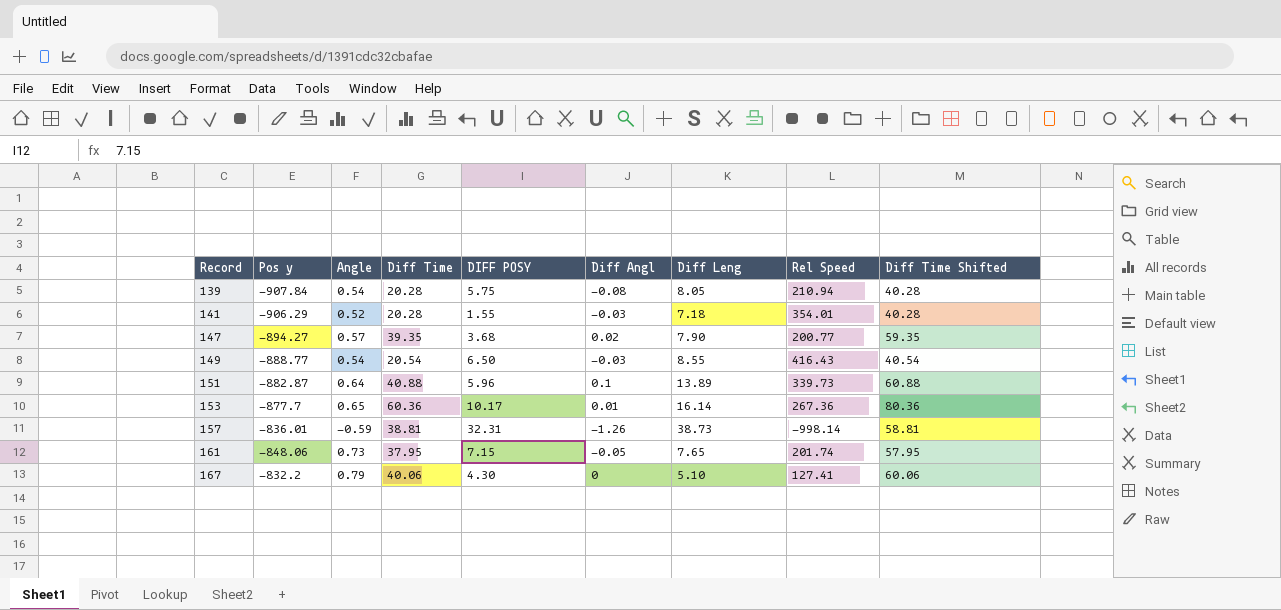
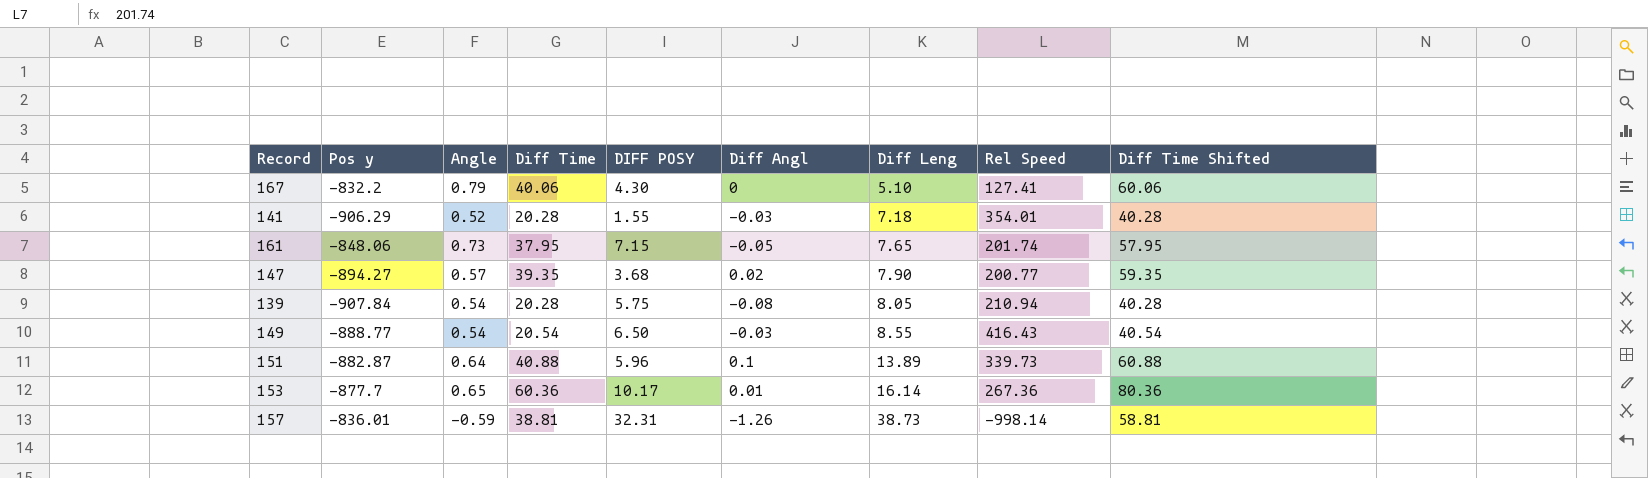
row order: Record ascending -> Diff Leng ascending

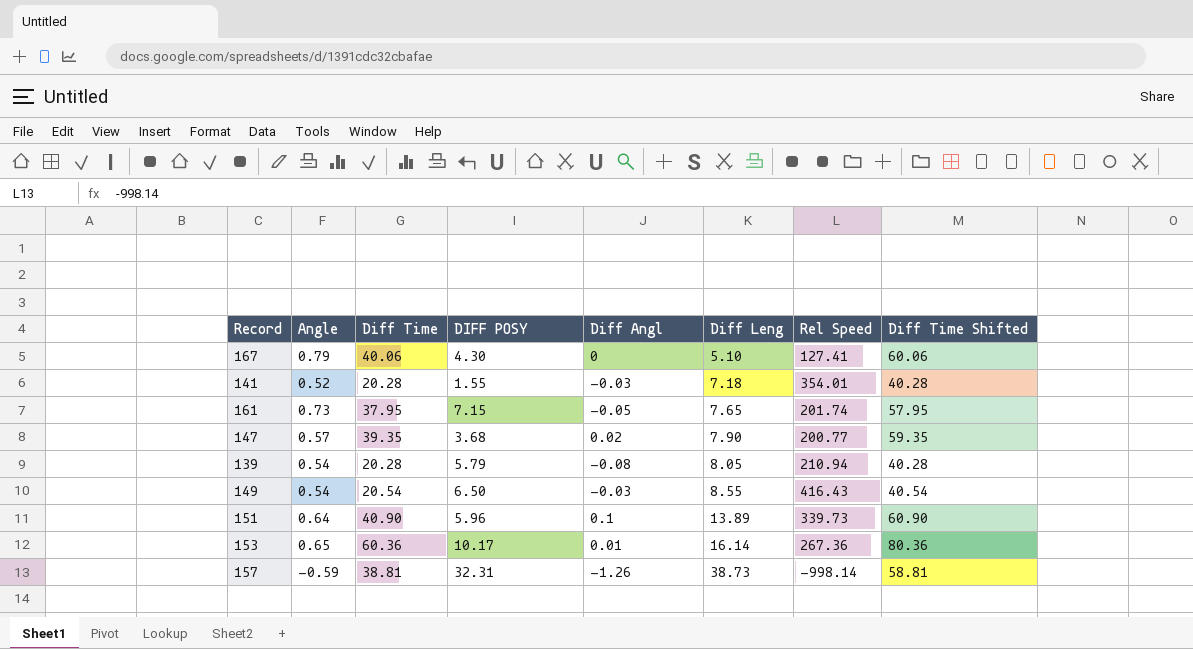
column Pos y | position: 2 -> none
139 | DIFF POSY: 5.75 -> 5.79
151 | Diff Time: 40.88 -> 40.90
151 | Diff Time Shifted: 60.88 -> 60.90

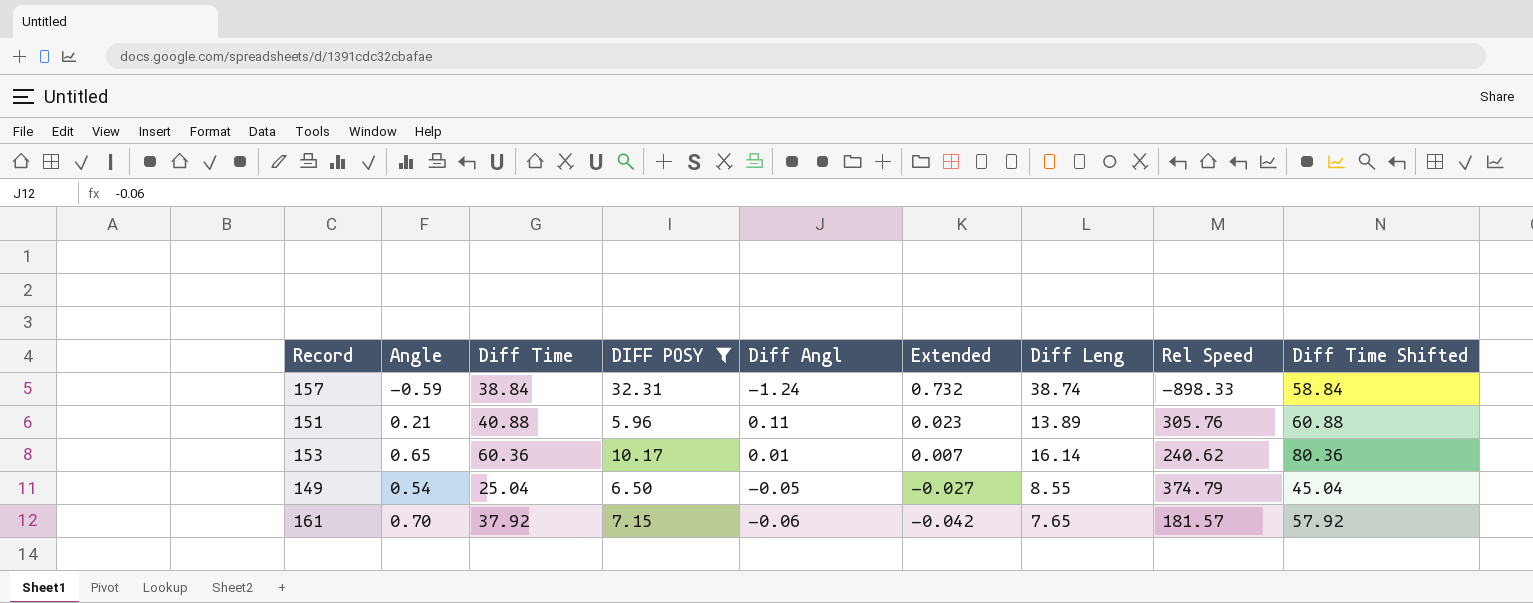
filter: none -> DIFF POSY >= 5.96
row order: Diff Leng ascending -> Extended descending
column Extended | formula: none -> [Angle] * [Diff Angl]
157 | Diff Time: 38.81 -> 38.84
157 | Diff Angl: -1.26 -> -1.24
157 | Diff Leng: 38.73 -> 38.74
157 | Rel Speed: -998.14 -> -898.33
157 | Diff Time Shifted: 58.81 -> 58.84
151 | Angle: 0.64 -> 0.21
151 | Diff Time: 40.90 -> 40.88
151 | Diff Angl: 0.1 -> 0.11
151 | Rel Speed: 339.73 -> 305.76
151 | Diff Time Shifted: 60.90 -> 60.88
153 | Rel Speed: 267.36 -> 240.62
149 | Diff Time: 20.54 -> 25.04
149 | Diff Angl: -0.03 -> -0.05
149 | Rel Speed: 416.43 -> 374.79
149 | Diff Time Shifted: 40.54 -> 45.04
161 | Angle: 0.73 -> 0.70
161 | Diff Time: 37.95 -> 37.92
161 | Diff Angl: -0.05 -> -0.06
161 | Rel Speed: 201.74 -> 181.57
161 | Diff Time Shifted: 57.95 -> 57.92

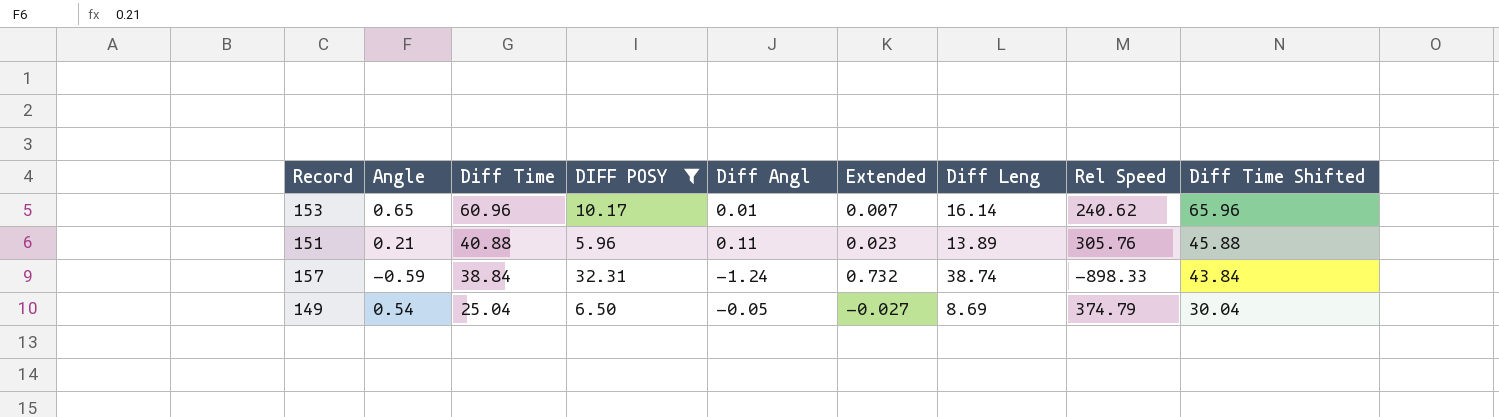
row order: Extended descending -> Diff Time descending
column Diff Time Shifted | formula: [Diff Time] + 20 -> [Diff Time] + 5
row 161: 0.70 | 37.92 | 7.15 | -0.06 | -0.042 | 7.65 | 181.57 | 57.92 -> none
153 | Diff Time: 60.36 -> 60.96
149 | Diff Leng: 8.55 -> 8.69

